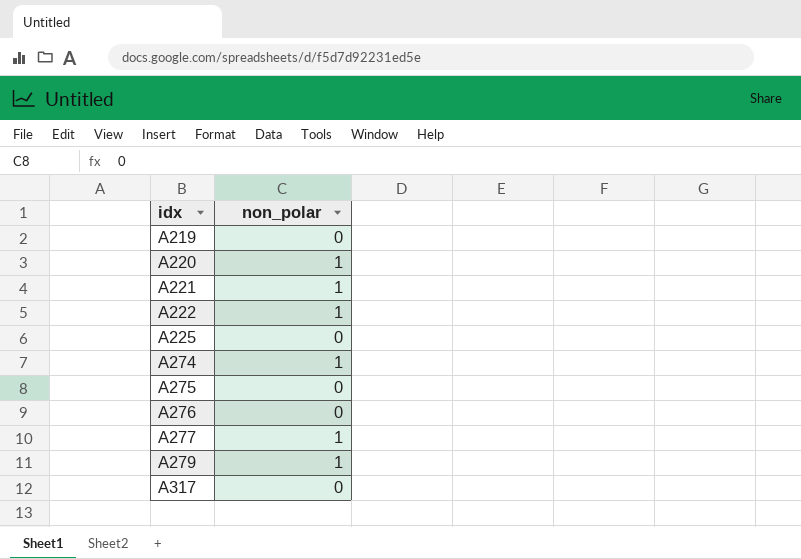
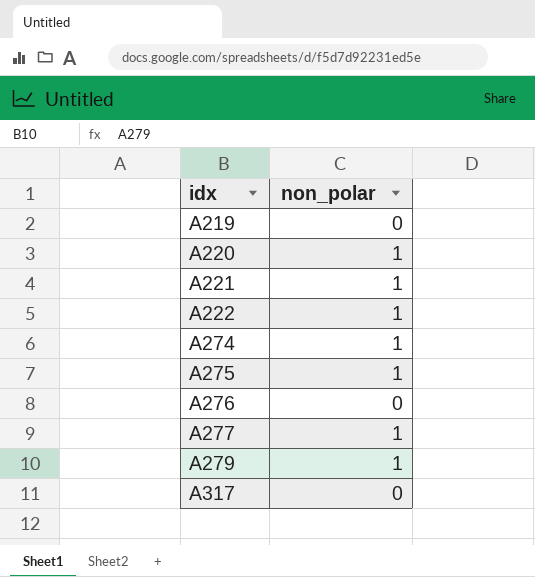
row A225: 0 -> none
A275 | non_polar: 0 -> 1

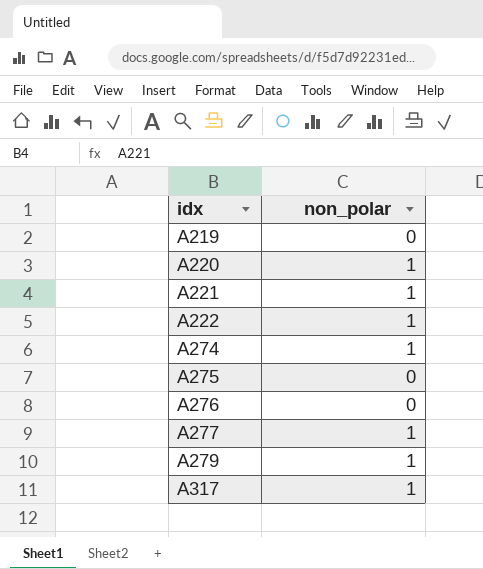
A275 | non_polar: 1 -> 0
A317 | non_polar: 0 -> 1

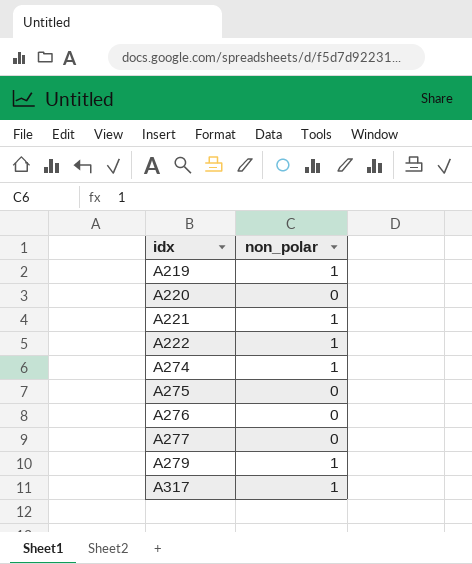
A219 | non_polar: 0 -> 1
A220 | non_polar: 1 -> 0
A277 | non_polar: 1 -> 0

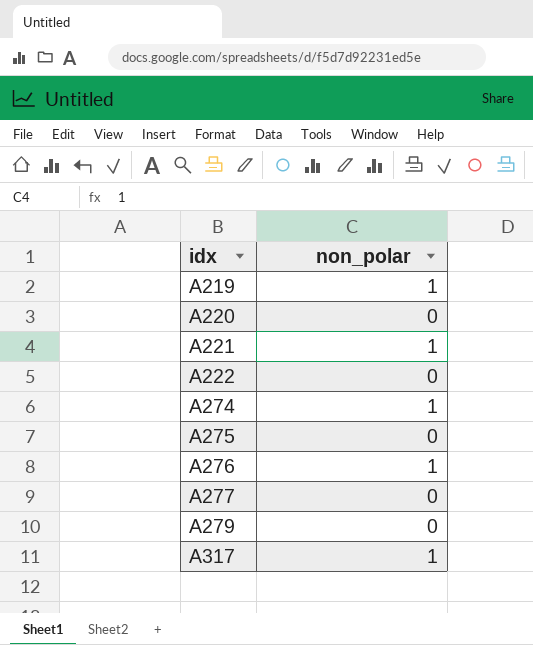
A222 | non_polar: 1 -> 0
A276 | non_polar: 0 -> 1
A279 | non_polar: 1 -> 0

